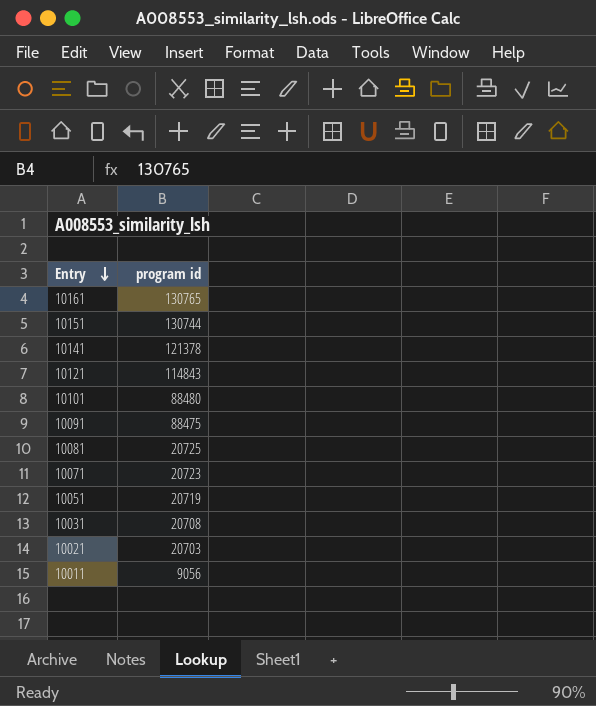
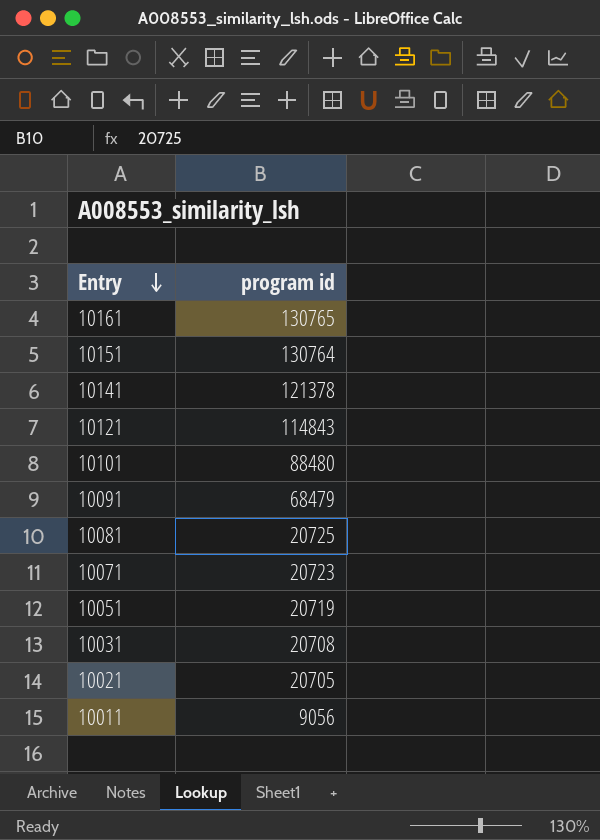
10151 | program id: 130744 -> 130764
10091 | program id: 88475 -> 68479
10021 | program id: 20703 -> 20705

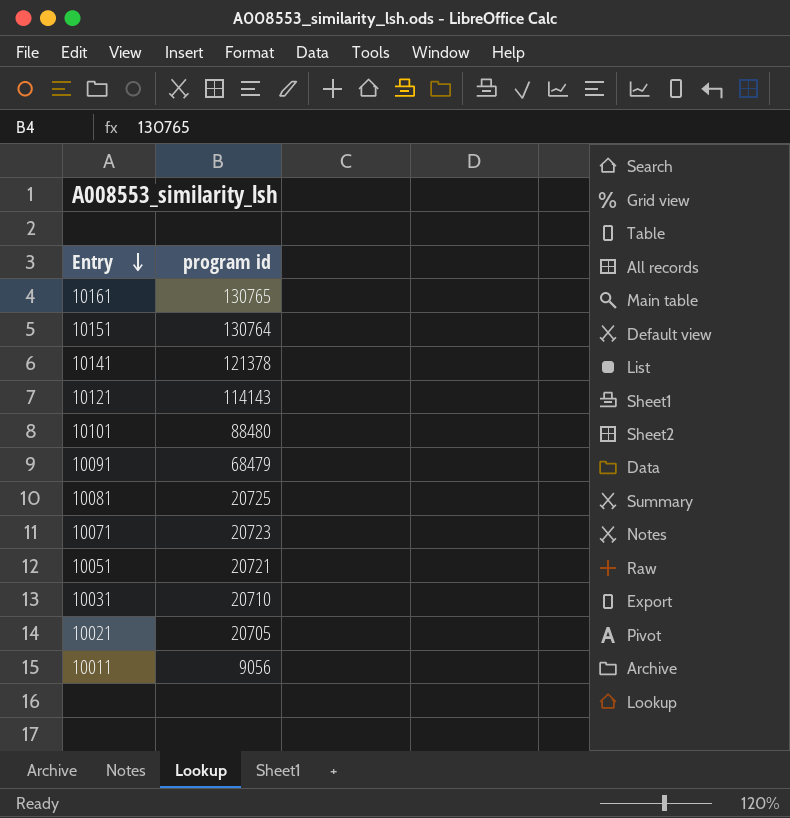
10121 | program id: 114843 -> 114143
10051 | program id: 20719 -> 20721
10031 | program id: 20708 -> 20710

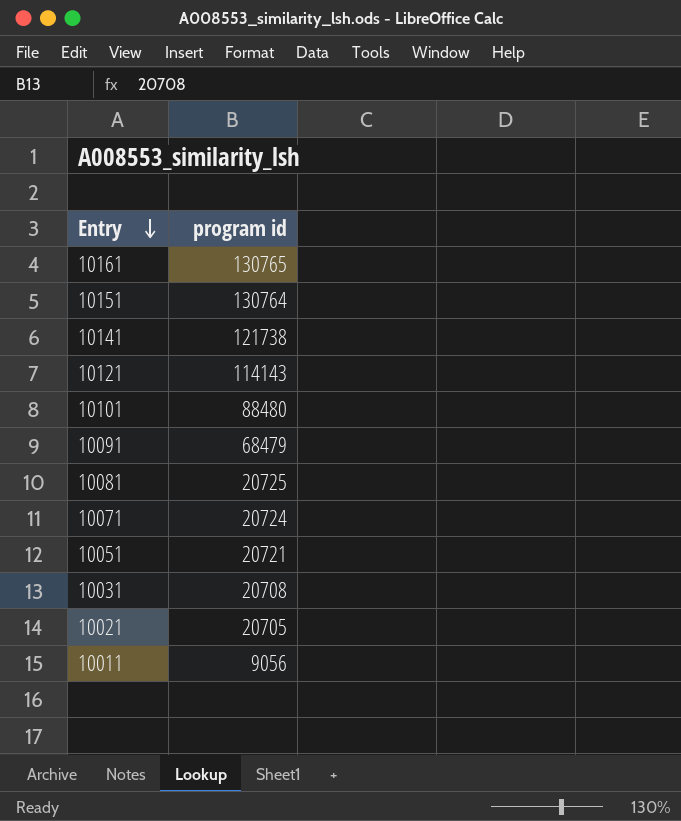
10141 | program id: 121378 -> 121738
10071 | program id: 20723 -> 20724
10031 | program id: 20710 -> 20708

